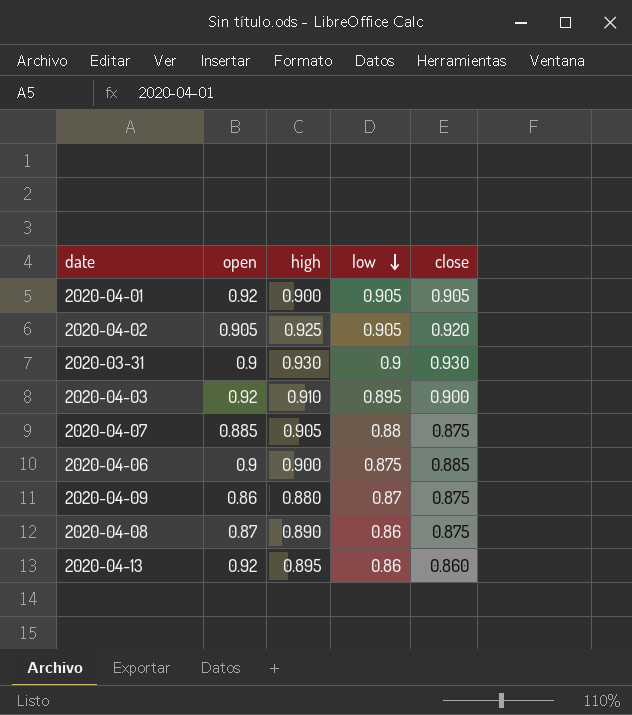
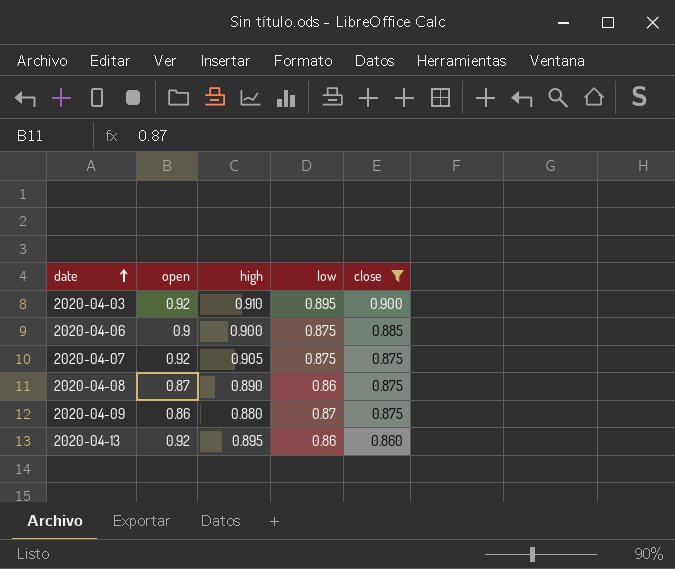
filter: none -> close <= 0.900
row order: low descending -> date ascending
2020-04-07 | open: 0.885 -> 0.92
2020-04-07 | low: 0.88 -> 0.875

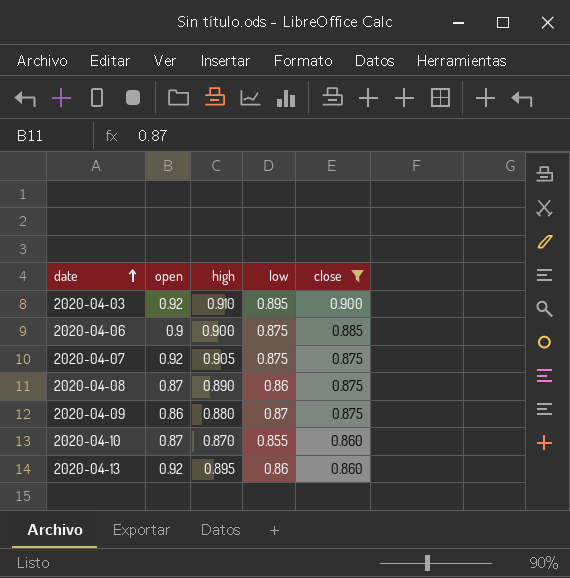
row 2020-04-10: none -> 0.87 | 0.870 | 0.855 | 0.860

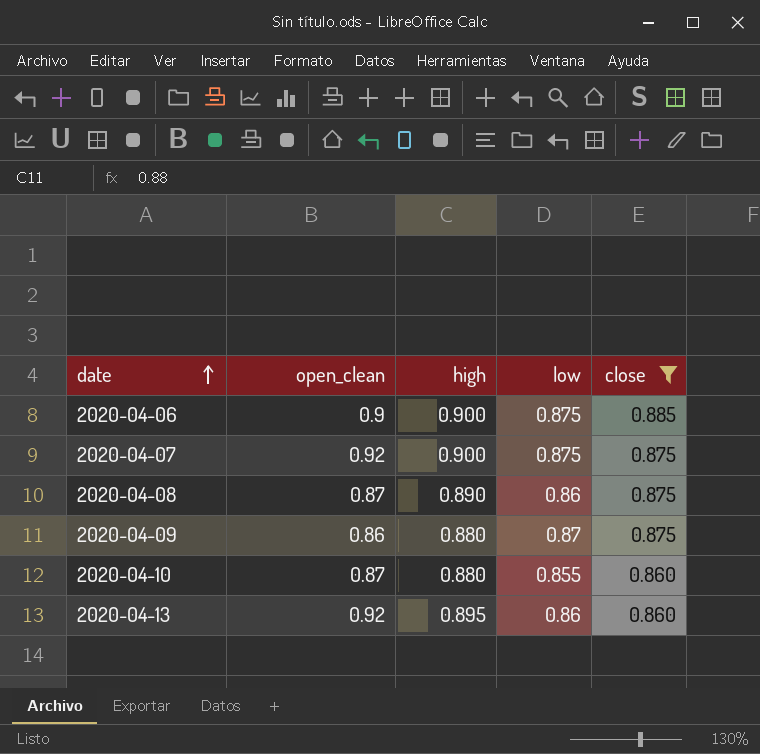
column name: open -> open_clean
row 2020-04-03: 0.92 | 0.910 | 0.895 | 0.900 -> none
2020-04-07 | high: 0.905 -> 0.900
2020-04-10 | high: 0.870 -> 0.880

